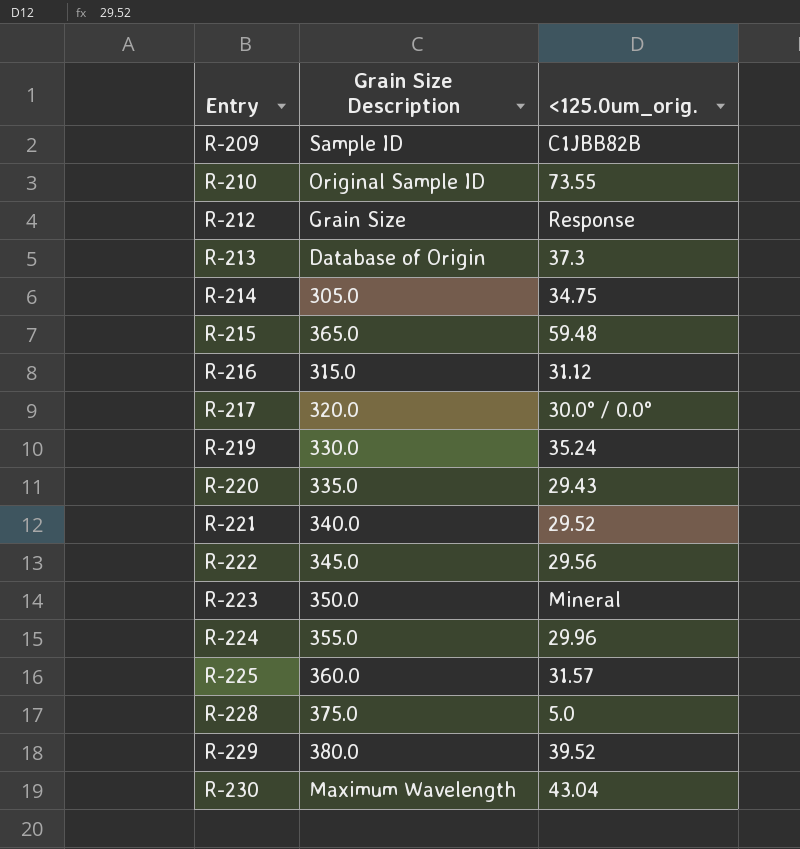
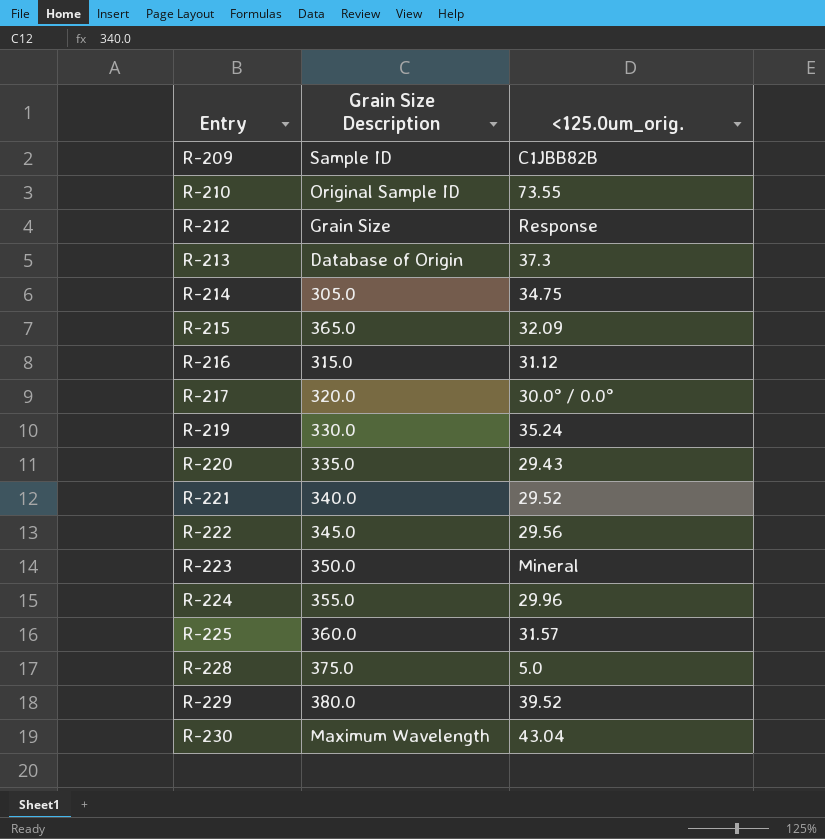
R-215 | <125.0um_orig.: 59.48 -> 32.09

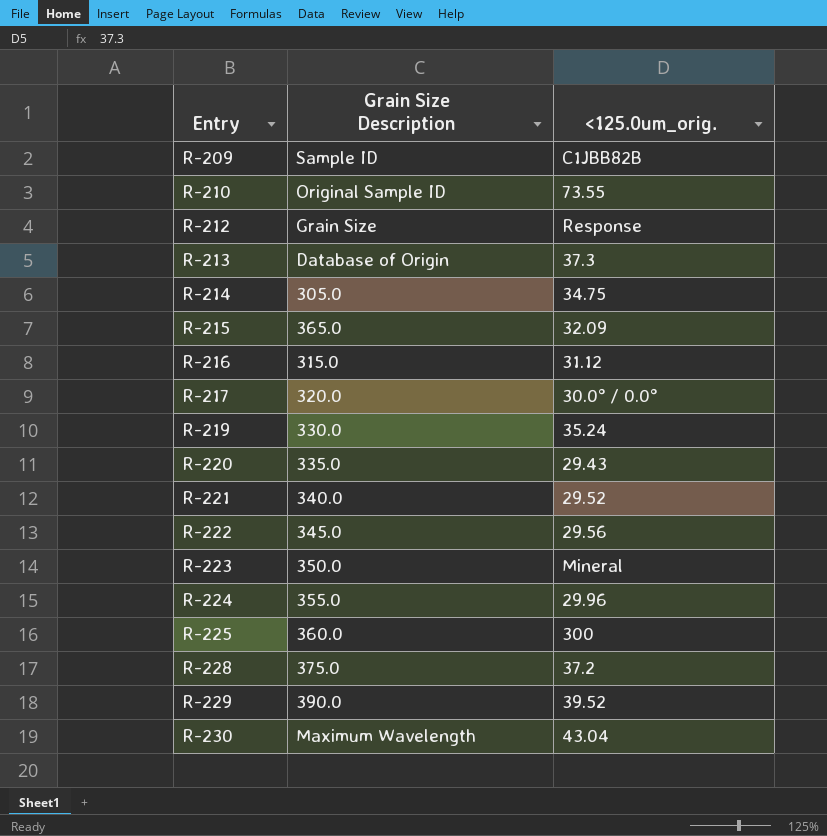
R-225 | <125.0um_orig.: 31.57 -> 300
R-228 | <125.0um_orig.: 5.0 -> 37.2
R-229 | Grain Size Description: 380.0 -> 390.0

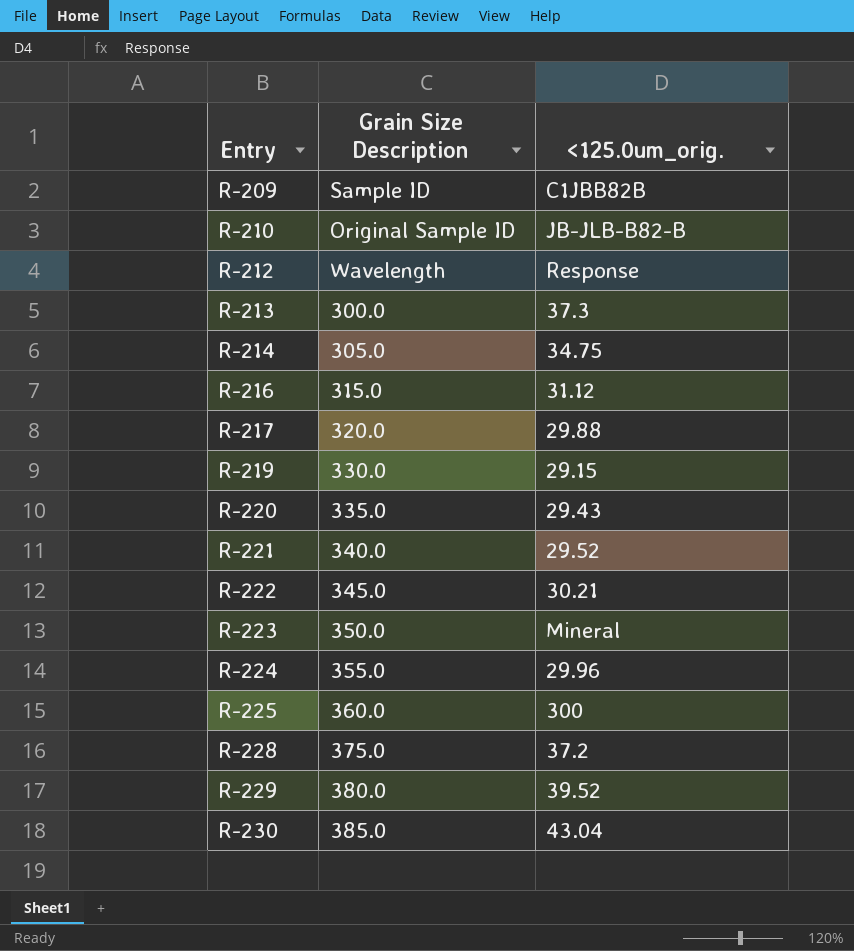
row R-215: 365.0 | 32.09 -> none
R-210 | <125.0um_orig.: 73.55 -> JB-JLB-B82-B
R-212 | Grain Size Description: Grain Size -> Wavelength
R-213 | Grain Size Description: Database of Origin -> 300.0
R-217 | <125.0um_orig.: 30.0° / 0.0° -> 29.88
R-219 | <125.0um_orig.: 35.24 -> 29.15
R-222 | <125.0um_orig.: 29.56 -> 30.21
R-229 | Grain Size Description: 390.0 -> 380.0
R-230 | Grain Size Description: Maximum Wavelength -> 385.0

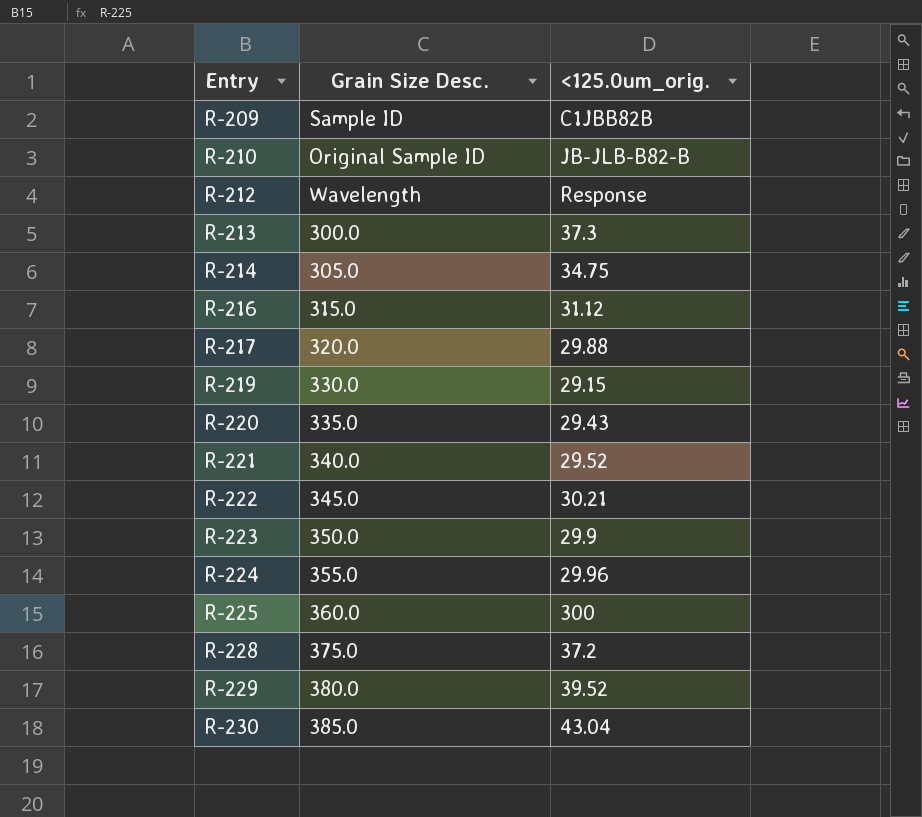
column name: Grain Size Description -> Grain Size Desc.
R-223 | <125.0um_orig.: Mineral -> 29.9

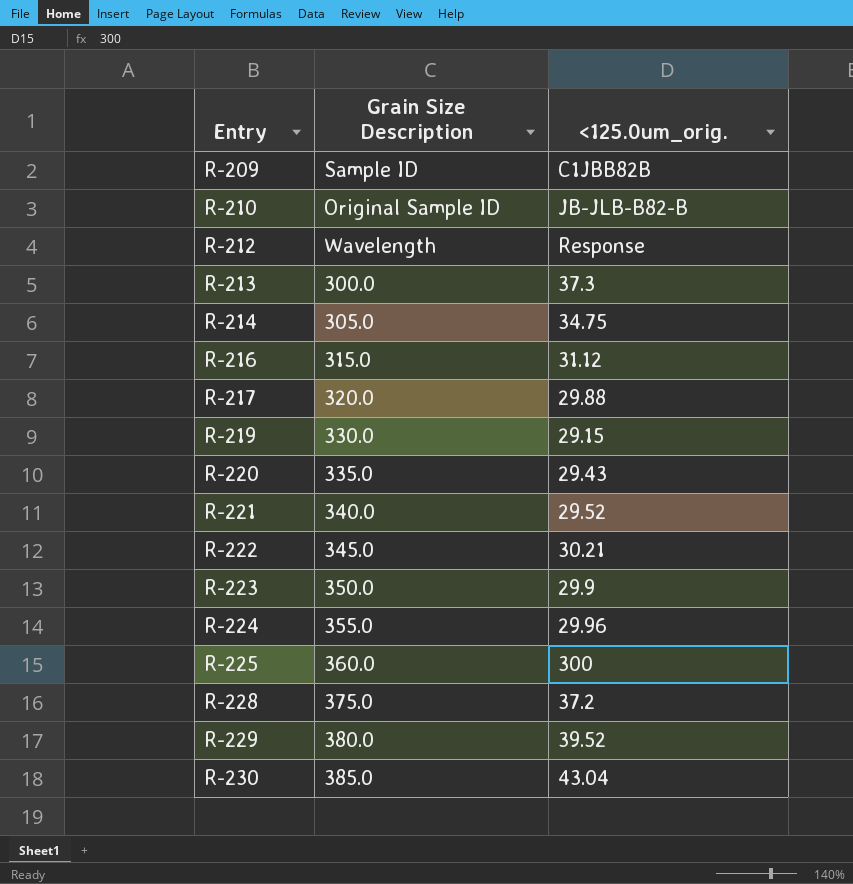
column name: Grain Size Desc. -> Grain Size Description

